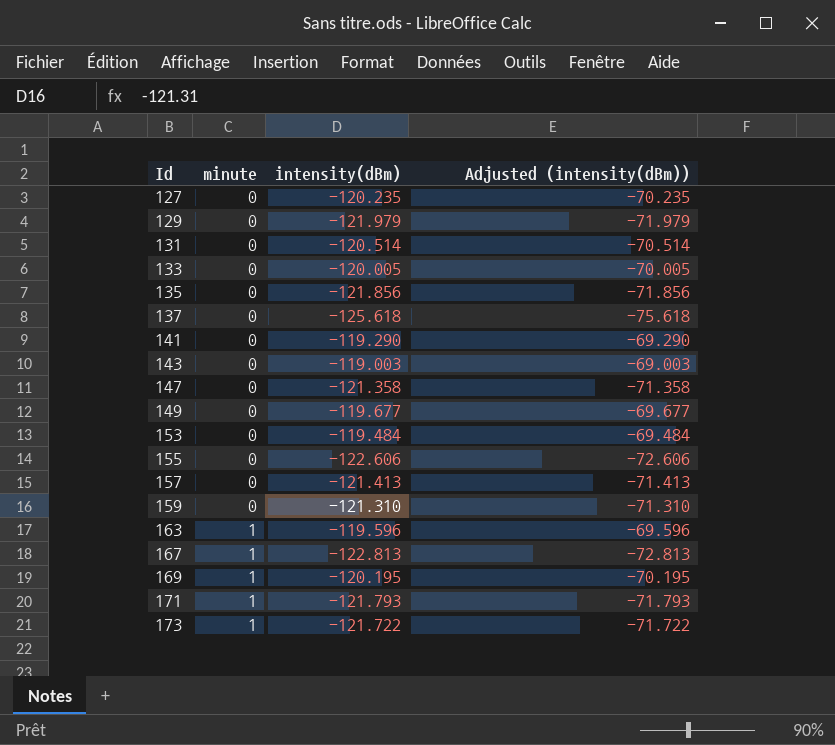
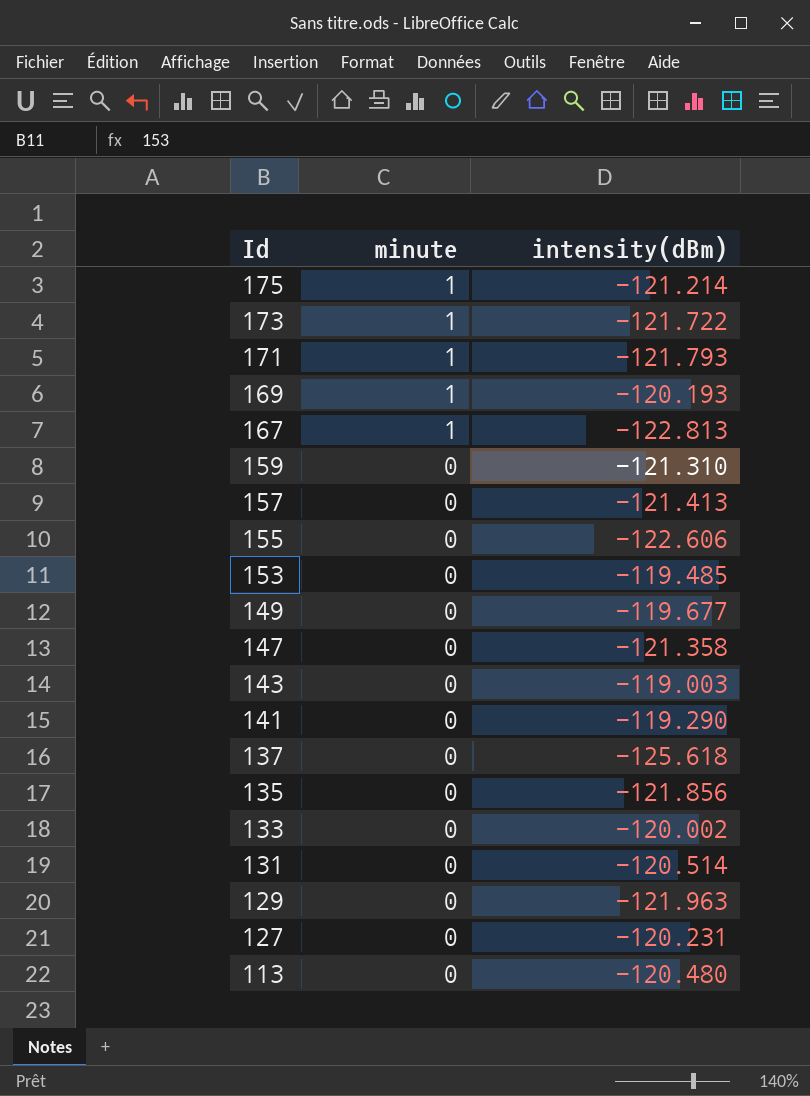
row order: Id ascending -> Id descending
column Adjusted (intensity(dBm)) | formula: [intensity(dBm)] + 50 -> none
row 163: 1 | -119.596 | -69.596 -> none
row 175: none -> 1 | -121.214
169 | intensity(dBm): -120.195 -> -120.193
153 | intensity(dBm): -119.484 -> -119.485
133 | intensity(dBm): -120.005 -> -120.002
129 | intensity(dBm): -121.979 -> -121.963
127 | intensity(dBm): -120.235 -> -120.231
row 113: none -> 0 | -120.480

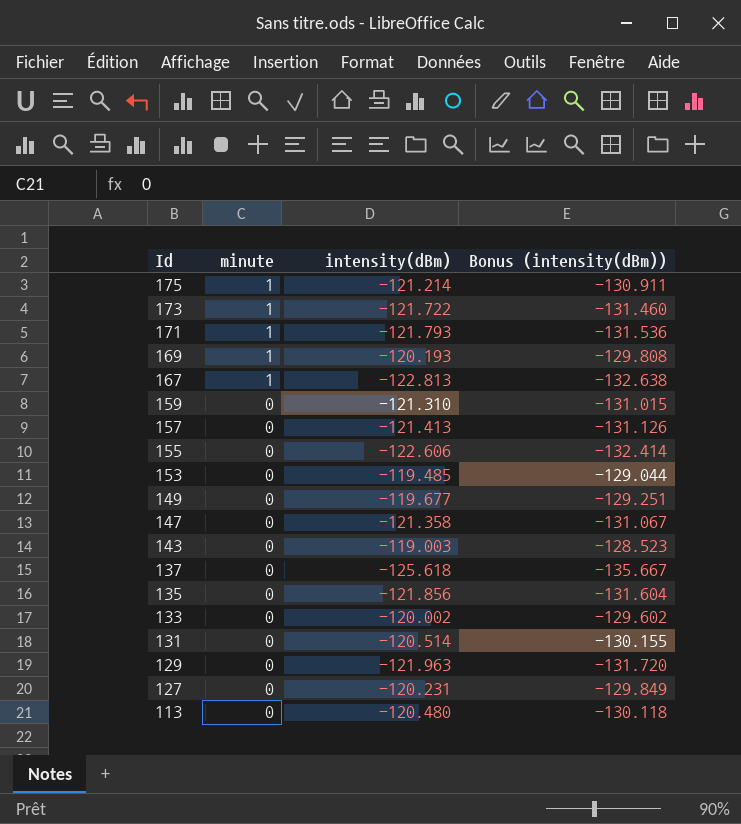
column Bonus (intensity(dBm)) | formula: none -> [intensity(dBm)] * 1.08
row 141: 0 | -119.290 -> none

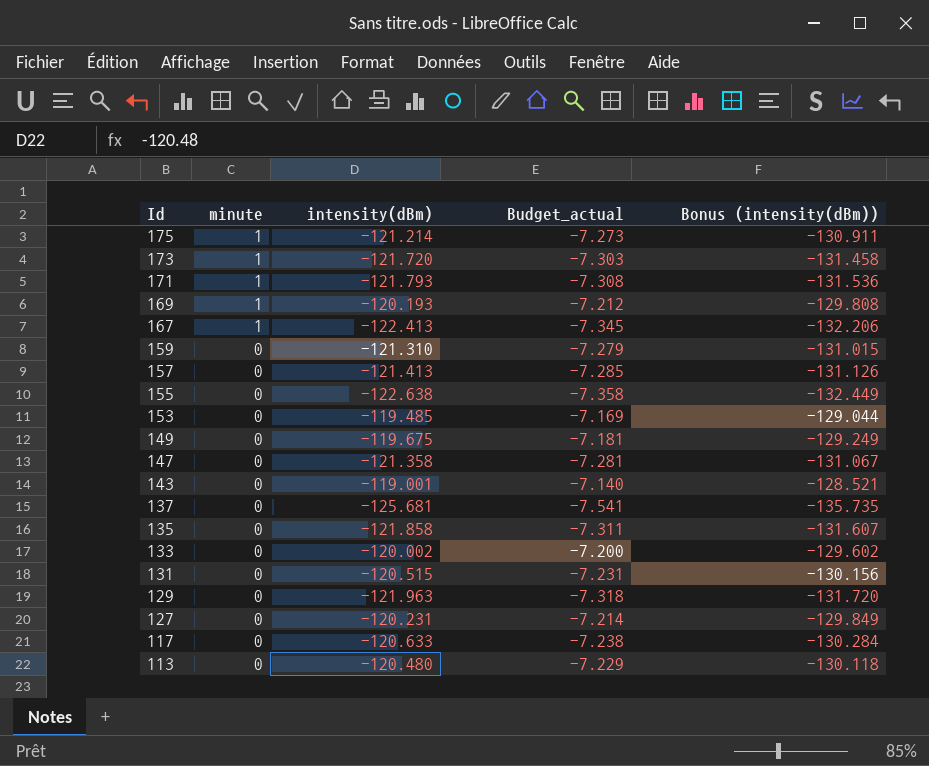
column Budget_actual | formula: none -> [intensity(dBm)] * 0.06
173 | intensity(dBm): -121.722 -> -121.720
173 | Bonus (intensity(dBm)): -131.460 -> -131.458
167 | intensity(dBm): -122.813 -> -122.413
167 | Bonus (intensity(dBm)): -132.638 -> -132.206
155 | intensity(dBm): -122.606 -> -122.638
155 | Bonus (intensity(dBm)): -132.414 -> -132.449
149 | intensity(dBm): -119.677 -> -119.675
149 | Bonus (intensity(dBm)): -129.251 -> -129.249
143 | intensity(dBm): -119.003 -> -119.001
143 | Bonus (intensity(dBm)): -128.523 -> -128.521
137 | intensity(dBm): -125.618 -> -125.681
137 | Bonus (intensity(dBm)): -135.667 -> -135.735
135 | intensity(dBm): -121.856 -> -121.858
135 | Bonus (intensity(dBm)): -131.604 -> -131.607
131 | intensity(dBm): -120.514 -> -120.515
131 | Bonus (intensity(dBm)): -130.155 -> -130.156
row 117: none -> 0 | -120.633 | -7.238 | -130.284

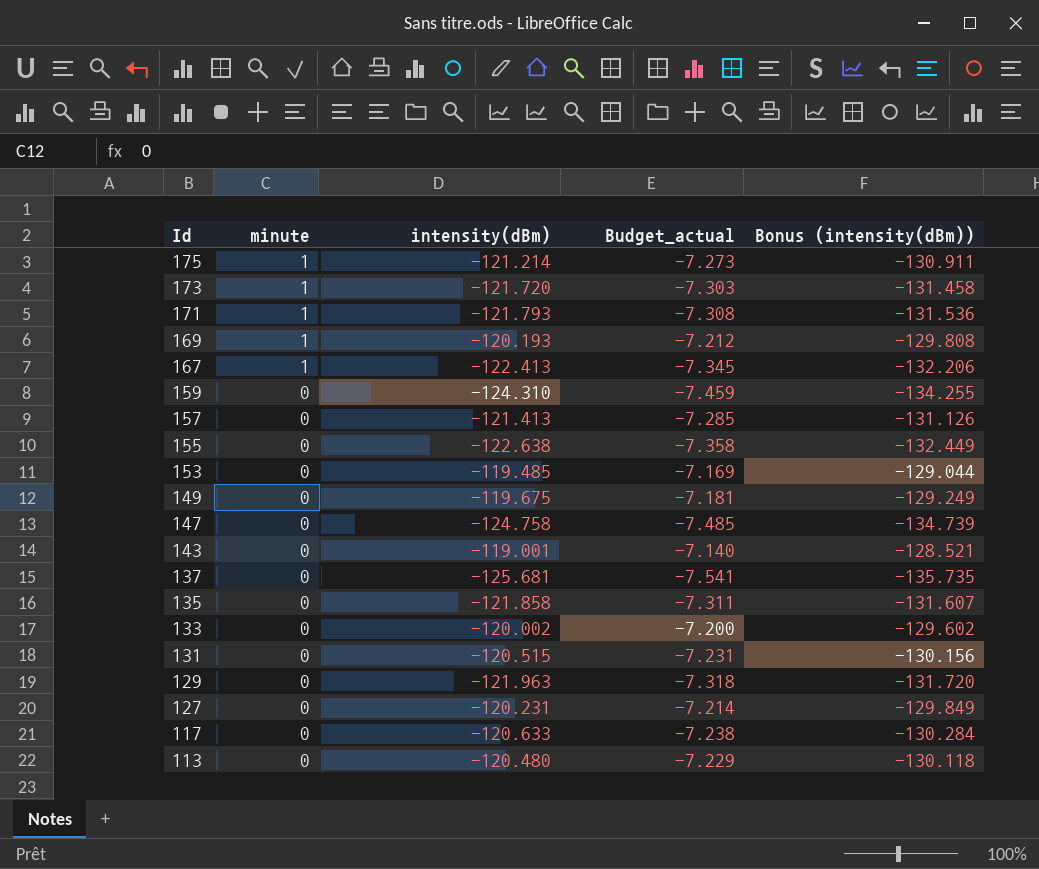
159 | intensity(dBm): -121.310 -> -124.310
159 | Budget_actual: -7.279 -> -7.459
159 | Bonus (intensity(dBm)): -131.015 -> -134.255
147 | intensity(dBm): -121.358 -> -124.758
147 | Budget_actual: -7.281 -> -7.485
147 | Bonus (intensity(dBm)): -131.067 -> -134.739

